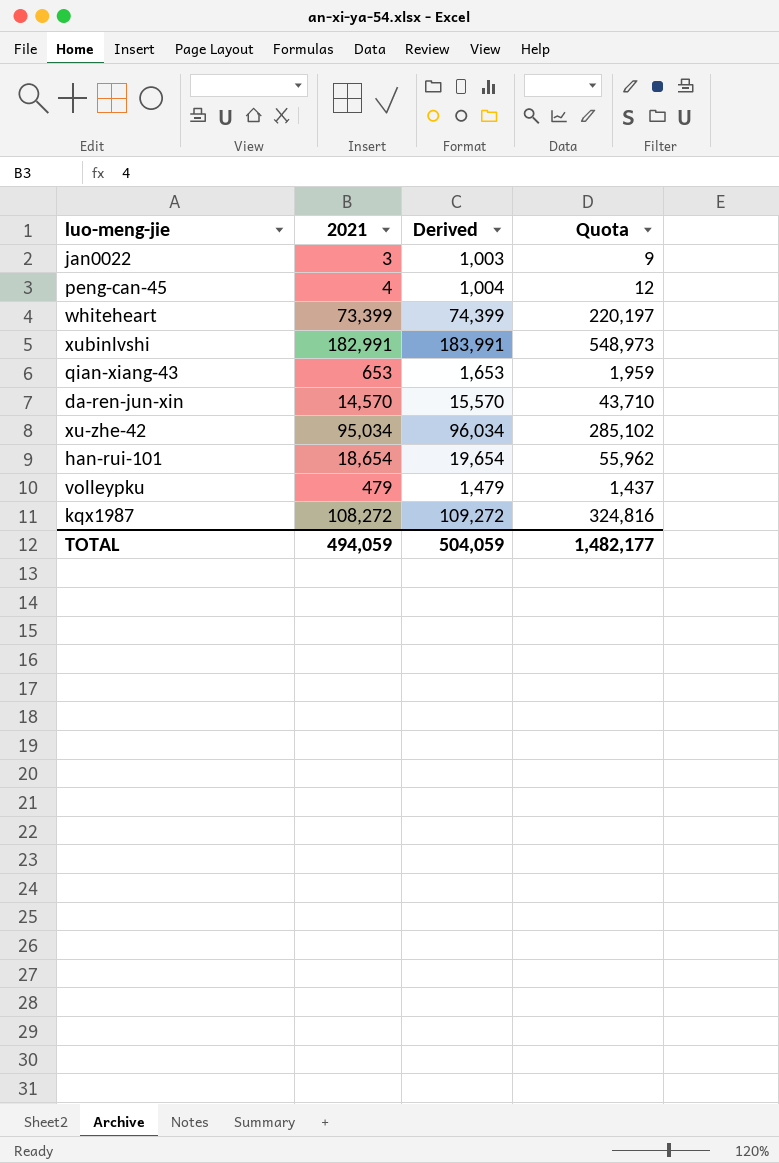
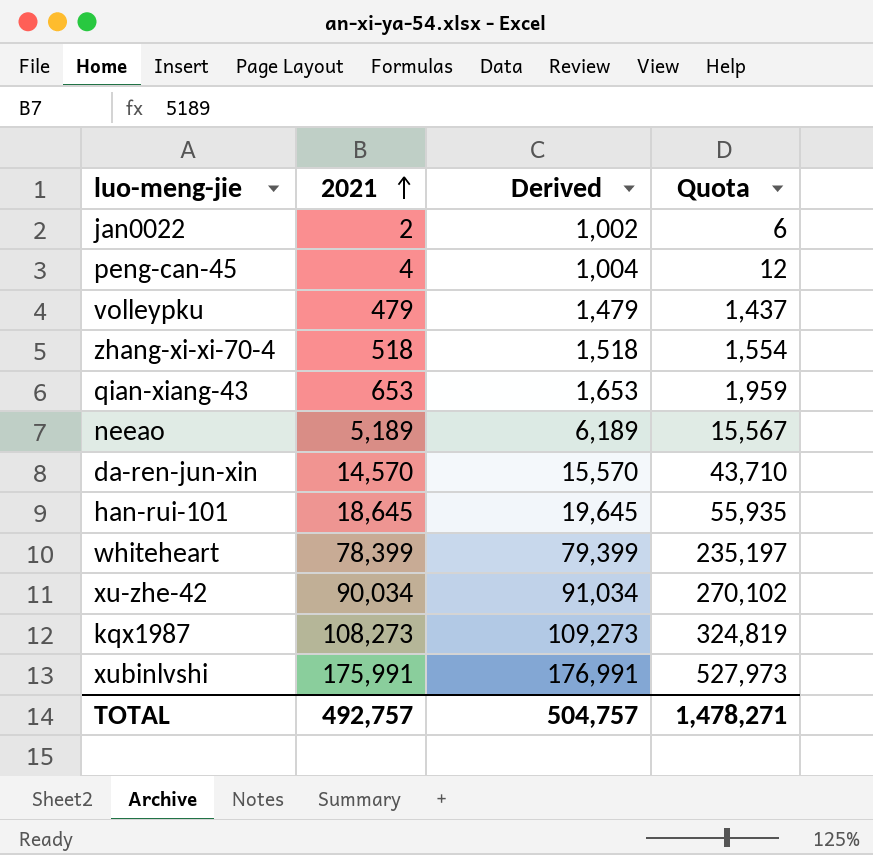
row order: none -> 2021 ascending
jan0022 | 2021: 3 -> 2
jan0022 | Derived: 1,003 -> 1,002
jan0022 | Quota: 9 -> 6
row zhang-xi-xi-70-4: none -> 518 | 1,518 | 1,554
row neeao: none -> 5,189 | 6,189 | 15,567
han-rui-101 | 2021: 18,654 -> 18,645
han-rui-101 | Derived: 19,654 -> 19,645
han-rui-101 | Quota: 55,962 -> 55,935
whiteheart | 2021: 73,399 -> 78,399
whiteheart | Derived: 74,399 -> 79,399
whiteheart | Quota: 220,197 -> 235,197
xu-zhe-42 | 2021: 95,034 -> 90,034
xu-zhe-42 | Derived: 96,034 -> 91,034
xu-zhe-42 | Quota: 285,102 -> 270,102
kqx1987 | 2021: 108,272 -> 108,273
kqx1987 | Derived: 109,272 -> 109,273
kqx1987 | Quota: 324,816 -> 324,819
xubinlvshi | 2021: 182,991 -> 175,991
xubinlvshi | Derived: 183,991 -> 176,991
xubinlvshi | Quota: 548,973 -> 527,973
TOTAL | 2021: 494,059 -> 492,757
TOTAL | Derived: 504,059 -> 504,757
TOTAL | Quota: 1,482,177 -> 1,478,271

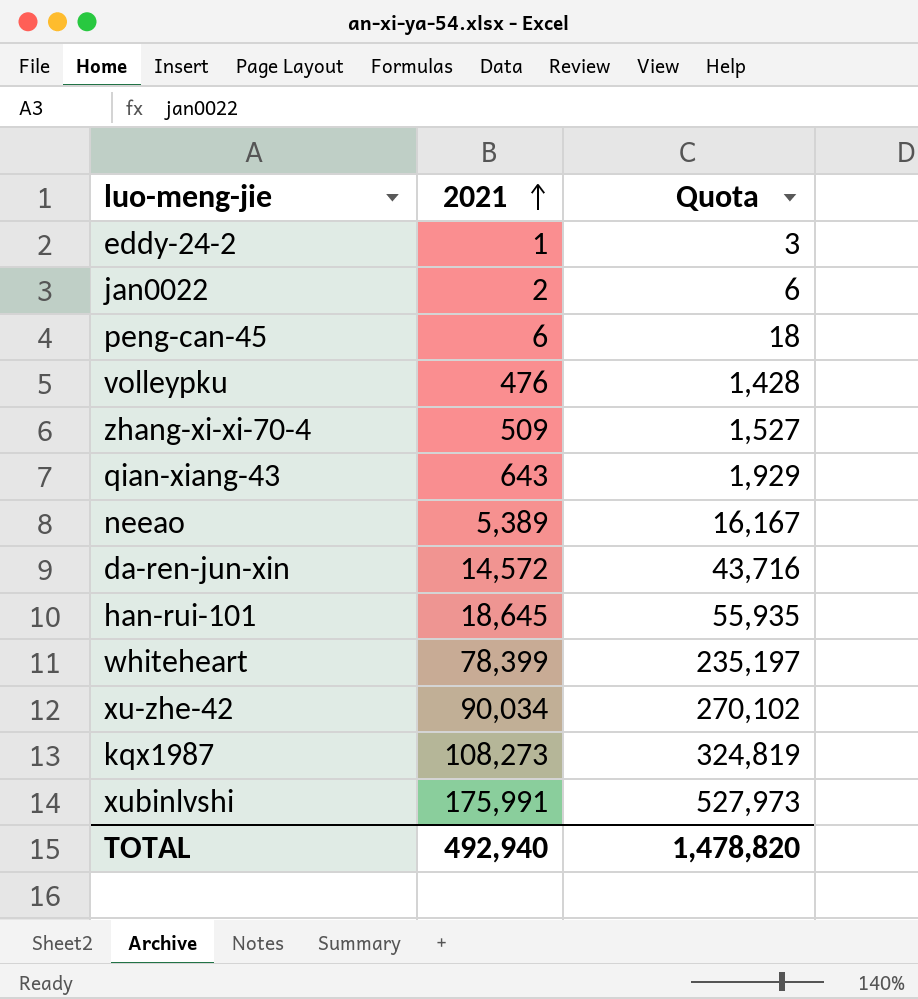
column Derived | formula: [2021] + 1000 -> none
row eddy-24-2: none -> 1 | 3
peng-can-45 | 2021: 4 -> 6
peng-can-45 | Quota: 12 -> 18
volleypku | 2021: 479 -> 476
volleypku | Quota: 1,437 -> 1,428
zhang-xi-xi-70-4 | 2021: 518 -> 509
zhang-xi-xi-70-4 | Quota: 1,554 -> 1,527
qian-xiang-43 | 2021: 653 -> 643
qian-xiang-43 | Quota: 1,959 -> 1,929
neeao | 2021: 5,189 -> 5,389
neeao | Quota: 15,567 -> 16,167
da-ren-jun-xin | 2021: 14,570 -> 14,572
da-ren-jun-xin | Quota: 43,710 -> 43,716
TOTAL | 2021: 492,757 -> 492,940
TOTAL | Quota: 1,478,271 -> 1,478,820

